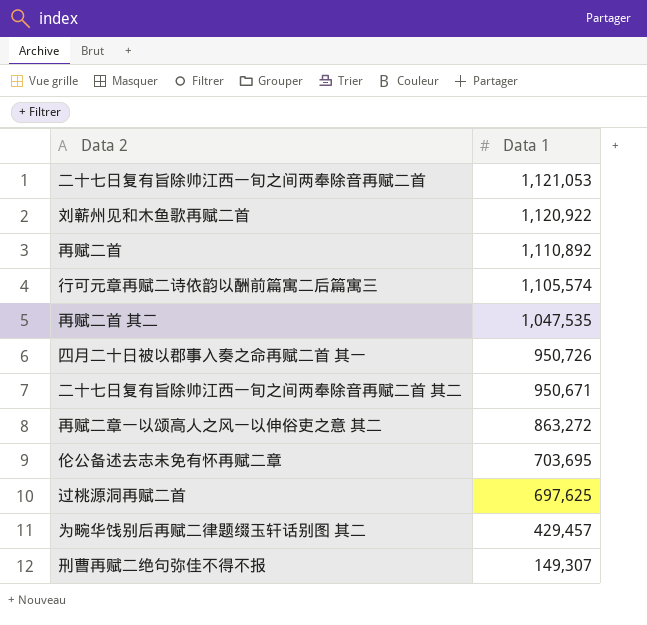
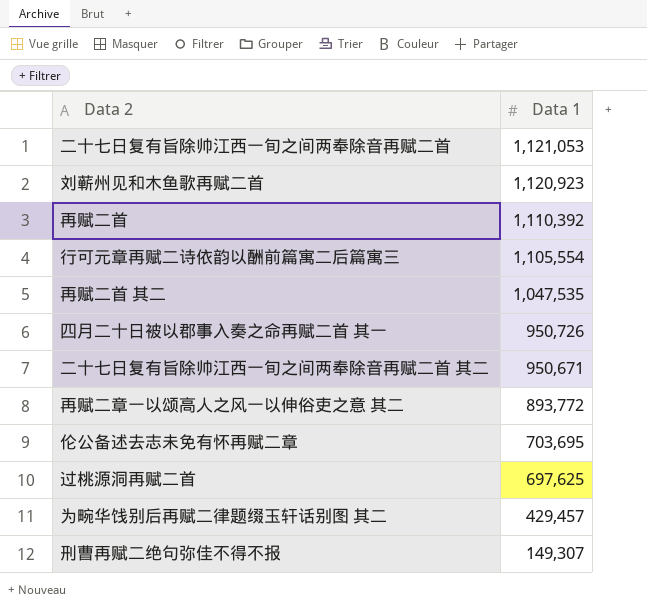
刘蕲州见和木鱼歌再赋二首 | Data 1: 1,120,922 -> 1,120,923
再赋二首 | Data 1: 1,110,892 -> 1,110,392
行可元章再赋二诗依韵以酬前篇寓二后篇寓三 | Data 1: 1,105,574 -> 1,105,554
再赋二章一以颂高人之风一以伸俗吏之意 其二 | Data 1: 863,272 -> 893,772

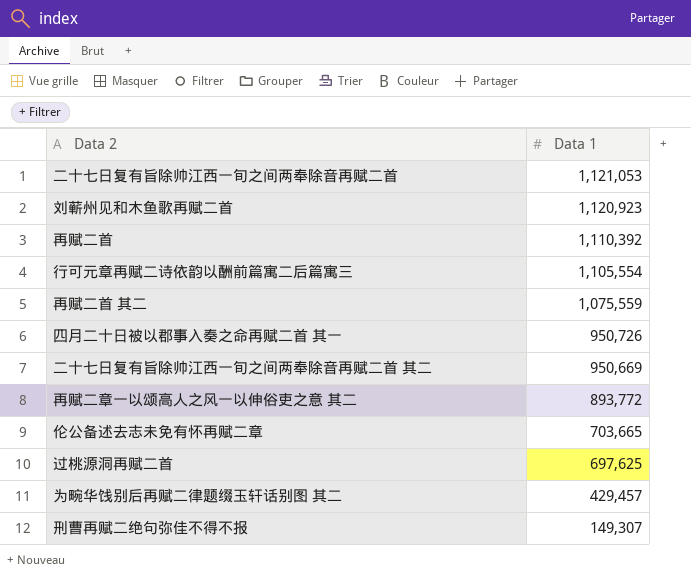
再赋二首 其二 | Data 1: 1,047,535 -> 1,075,559
二十七日复有旨除帅江西一旬之间两奉除音再赋二首 其二 | Data 1: 950,671 -> 950,669
伦公备述去志未免有怀再赋二章 | Data 1: 703,695 -> 703,665

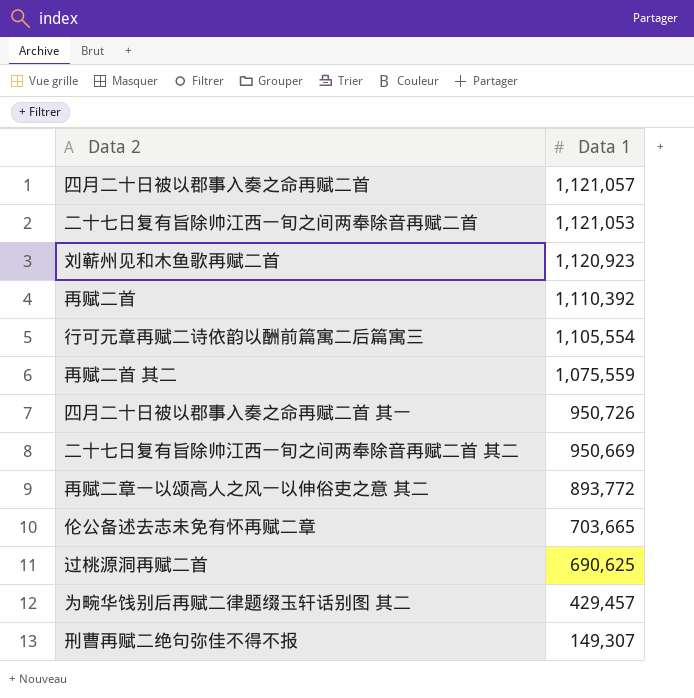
row 四月二十日被以郡事入奏之命再赋二首: none -> 1,121,057
过桃源洞再赋二首 | Data 1: 697,625 -> 690,625

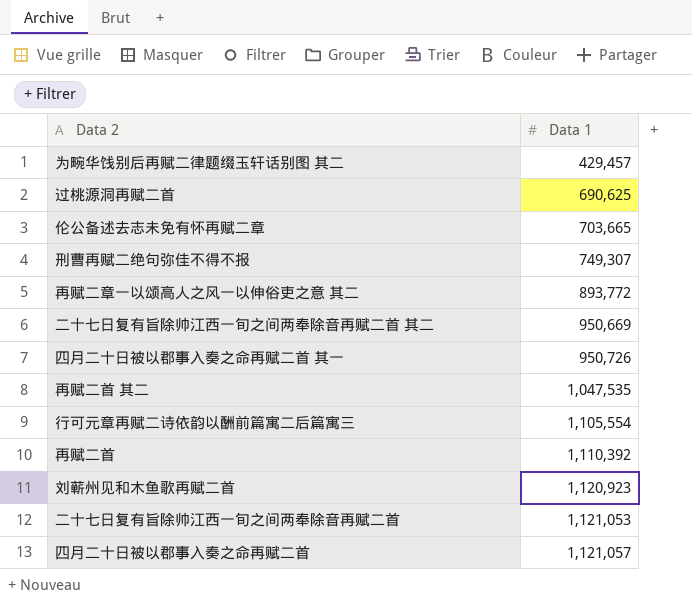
row order: Data 1 descending -> Data 1 ascending
刑曹再赋二绝句弥佳不得不报 | Data 1: 149,307 -> 749,307
再赋二首 其二 | Data 1: 1,075,559 -> 1,047,535

